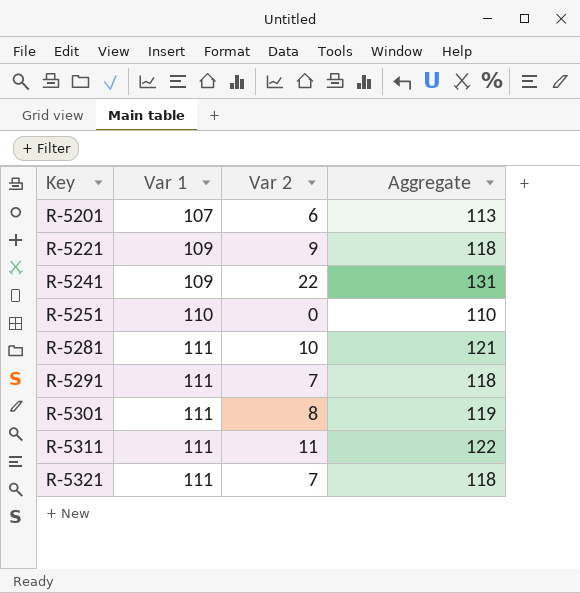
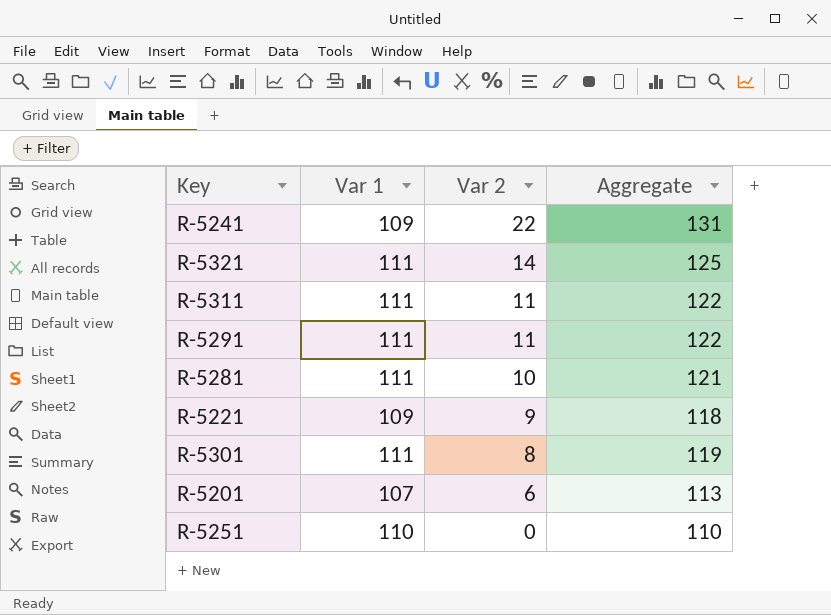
row order: Key ascending -> Var 2 descending
R-5321 | Var 2: 7 -> 14
R-5321 | Aggregate: 118 -> 125
R-5291 | Var 2: 7 -> 11
R-5291 | Aggregate: 118 -> 122

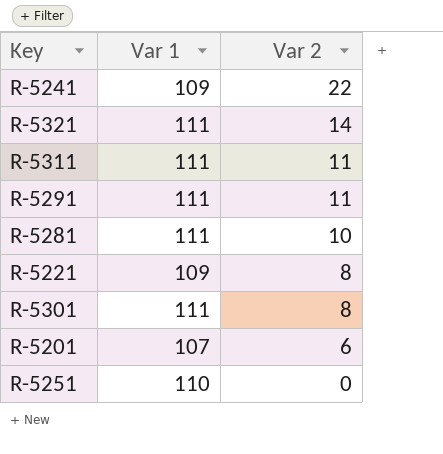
column Aggregate | formula: [Var 1] + [Var 2] -> none
R-5221 | Var 2: 9 -> 8

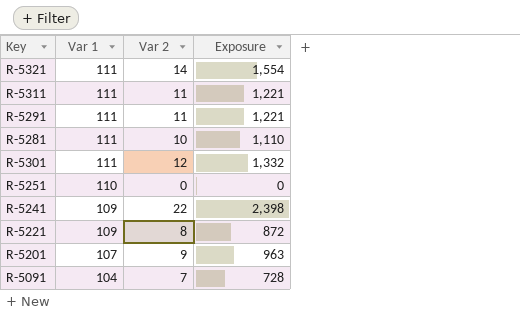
row order: Var 2 descending -> Var 1 descending
column Exposure | formula: none -> [Var 1] * [Var 2]
R-5301 | Var 2: 8 -> 12
R-5201 | Var 2: 6 -> 9
row R-5091: none -> 104 | 7 | 728

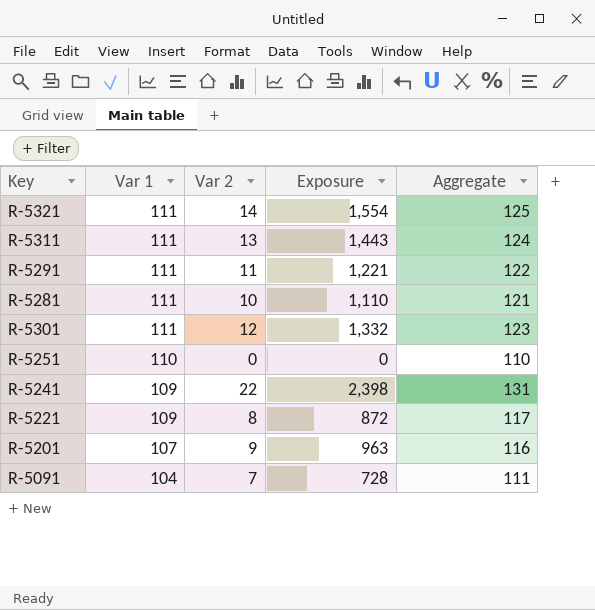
column Aggregate | formula: none -> [Var 1] + [Var 2]
R-5311 | Var 2: 11 -> 13
R-5311 | Exposure: 1,221 -> 1,443

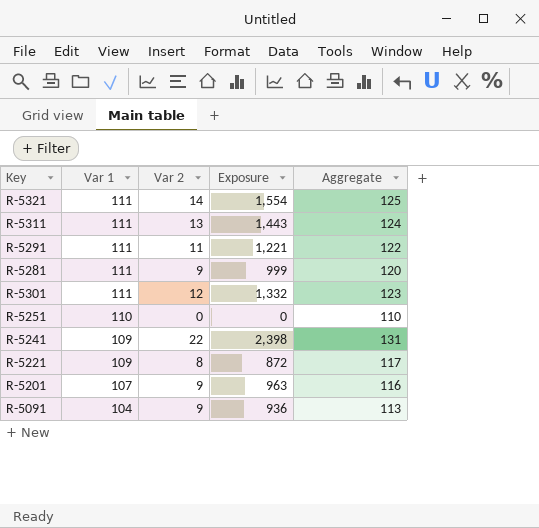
R-5281 | Var 2: 10 -> 9
R-5281 | Exposure: 1,110 -> 999
R-5281 | Aggregate: 121 -> 120
R-5091 | Var 2: 7 -> 9
R-5091 | Exposure: 728 -> 936
R-5091 | Aggregate: 111 -> 113

